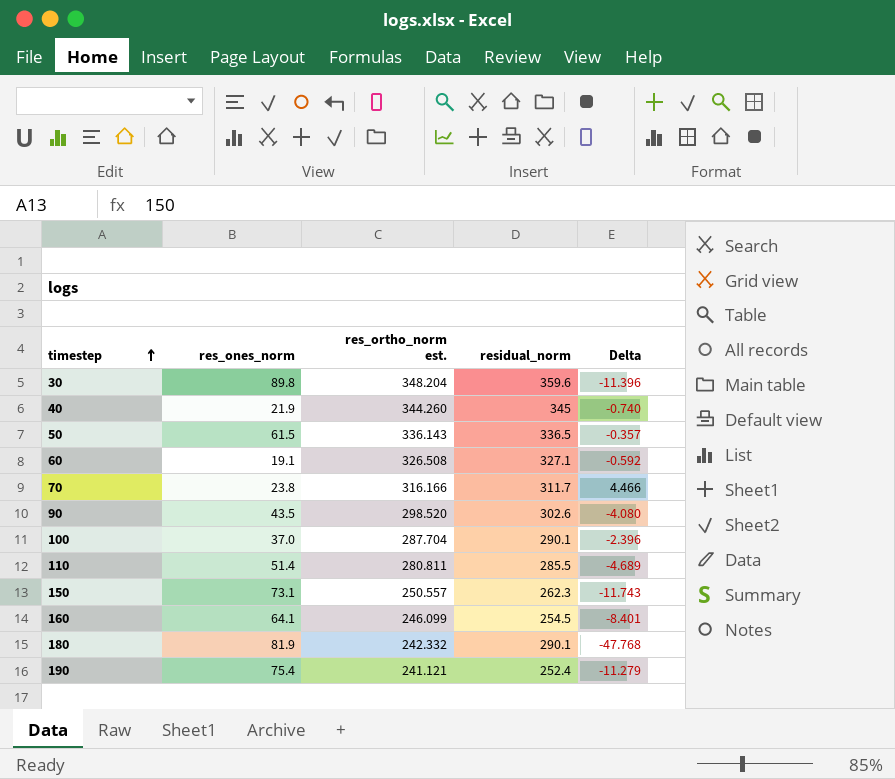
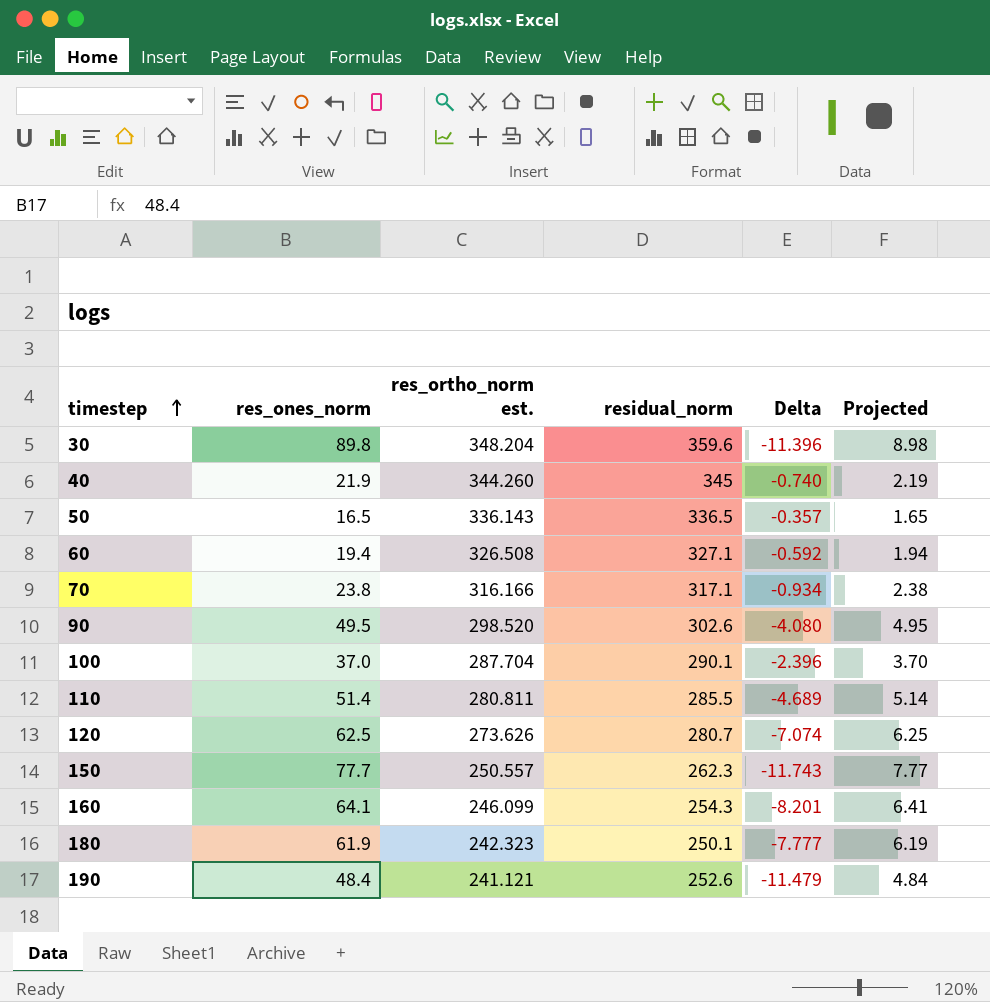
column Projected | formula: none -> [res_ones_norm] * 0.1
50 | res_ones_norm: 61.5 -> 16.5
60 | res_ones_norm: 19.1 -> 19.4
70 | residual_norm: 311.7 -> 317.1
70 | Delta: 4.466 -> -0.934
90 | res_ones_norm: 43.5 -> 49.5
row 120: none -> 62.5 | 273.626 | 280.7 | -7.074 | 6.25
150 | res_ones_norm: 73.1 -> 77.7
160 | residual_norm: 254.5 -> 254.3
160 | Delta: -8.401 -> -8.201
180 | res_ones_norm: 81.9 -> 61.9
180 | res_ortho_norm est.: 242.332 -> 242.323
180 | residual_norm: 290.1 -> 250.1
180 | Delta: -47.768 -> -7.777
190 | res_ones_norm: 75.4 -> 48.4
190 | residual_norm: 252.4 -> 252.6
190 | Delta: -11.279 -> -11.479

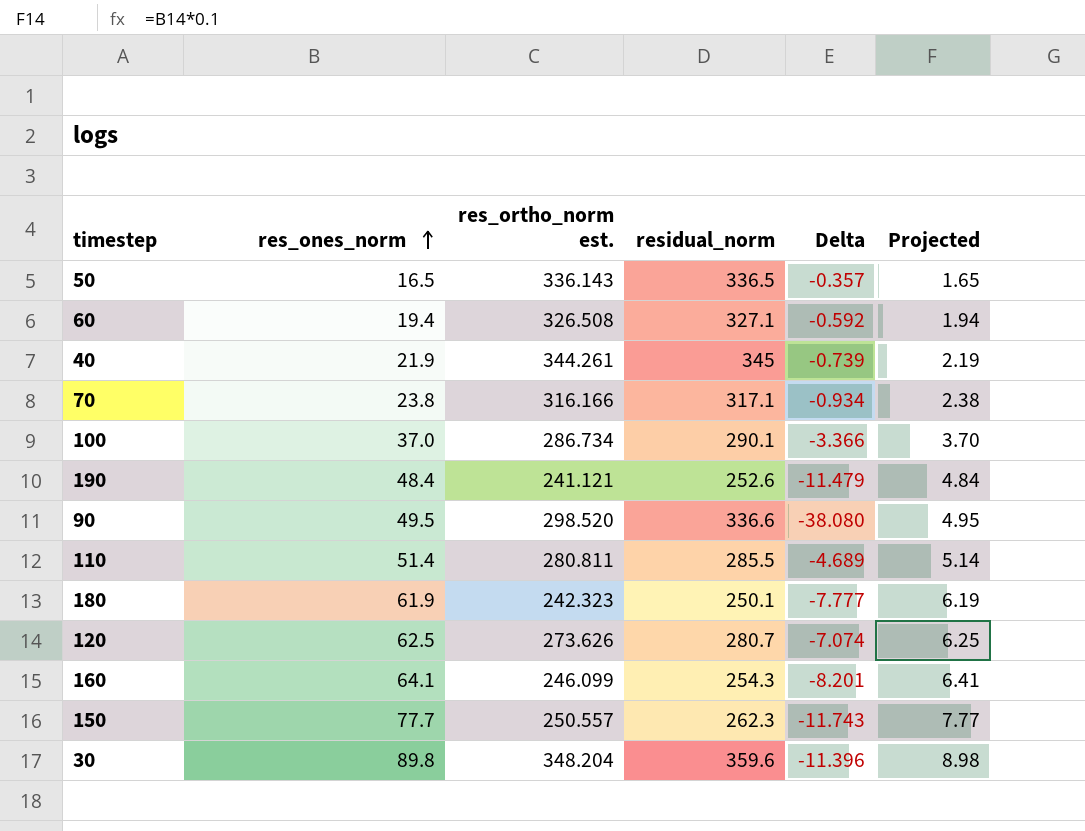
row order: timestep ascending -> res_ones_norm ascending
40 | res_ortho_norm est.: 344.260 -> 344.261
40 | Delta: -0.740 -> -0.739
100 | res_ortho_norm est.: 287.704 -> 286.734
100 | Delta: -2.396 -> -3.366
90 | residual_norm: 302.6 -> 336.6
90 | Delta: -4.080 -> -38.080

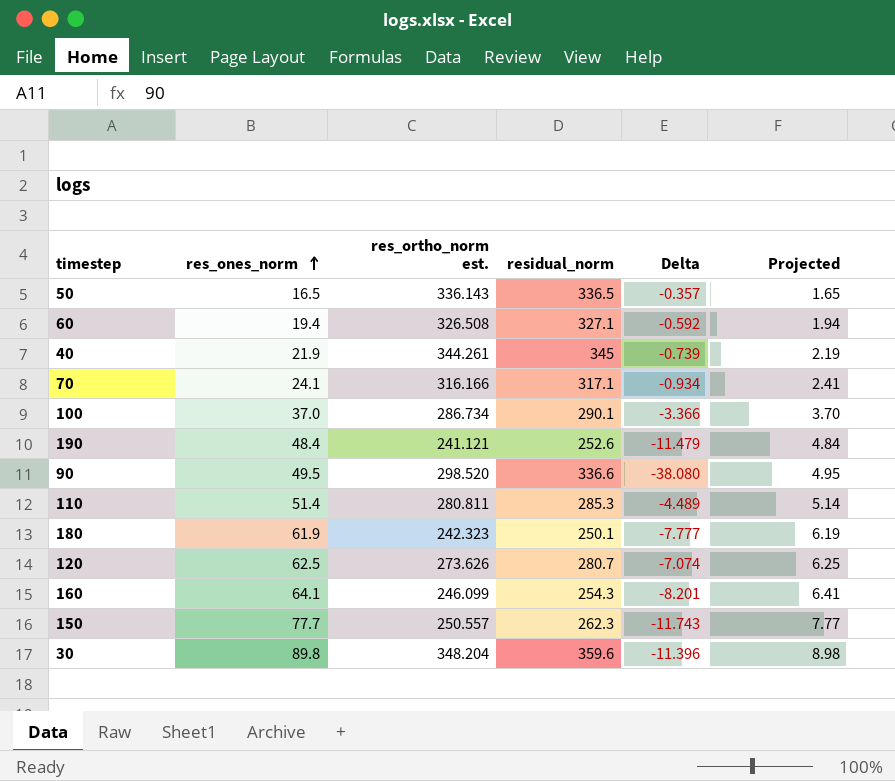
70 | res_ones_norm: 23.8 -> 24.1
70 | Projected: 2.38 -> 2.41
110 | residual_norm: 285.5 -> 285.3
110 | Delta: -4.689 -> -4.489

